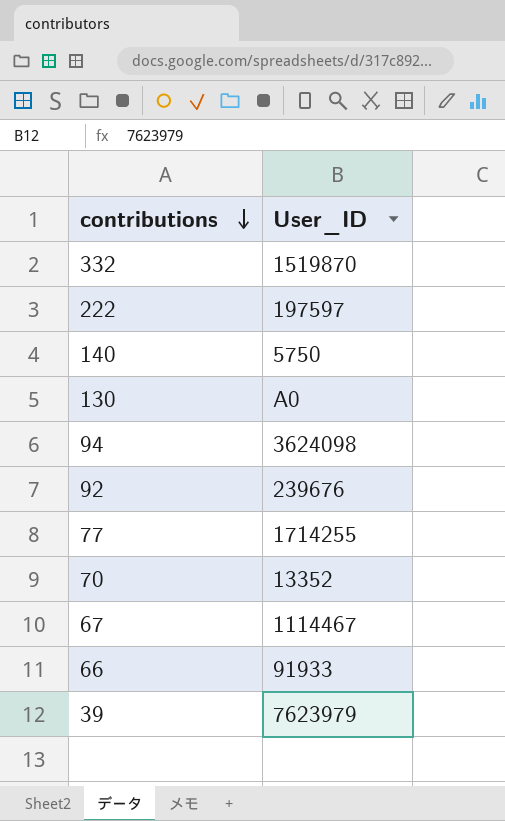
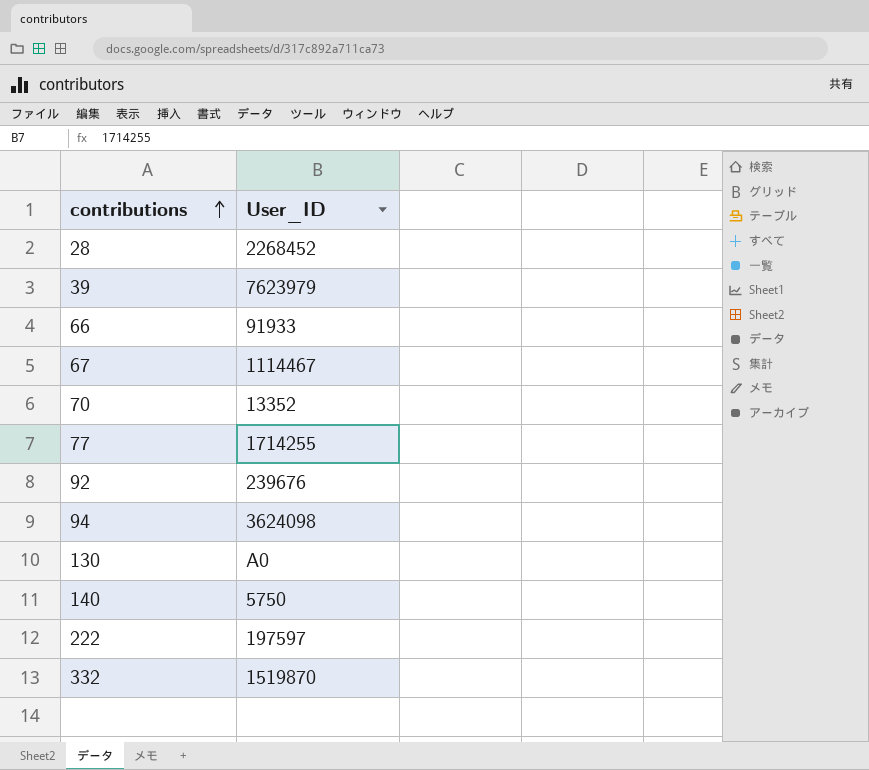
row order: contributions descending -> contributions ascending
row 28: none -> 2268452

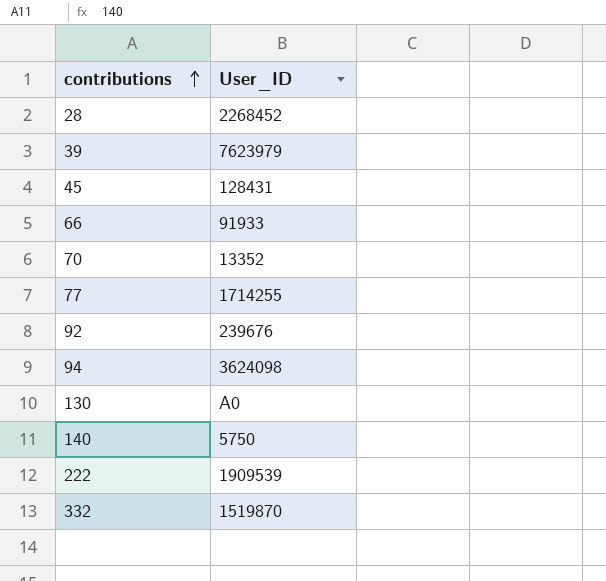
row 67: 1114467 -> none
row 45: none -> 128431
222 | User_ID: 197597 -> 1909539

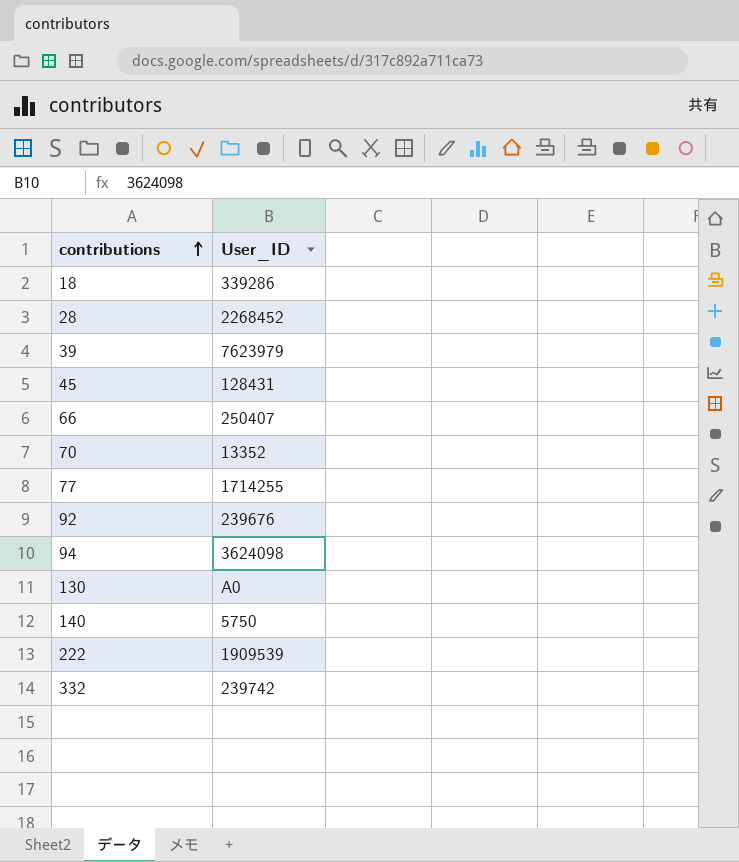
row 18: none -> 339286
66 | User_ID: 91933 -> 250407
332 | User_ID: 1519870 -> 239742

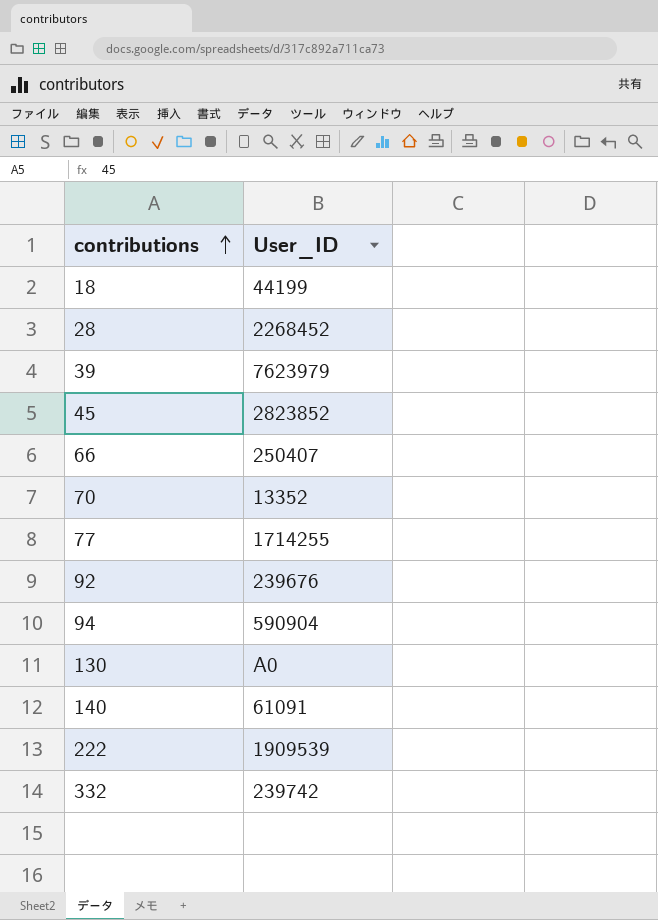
18 | User_ID: 339286 -> 44199
45 | User_ID: 128431 -> 2823852
94 | User_ID: 3624098 -> 590904
140 | User_ID: 5750 -> 61091

